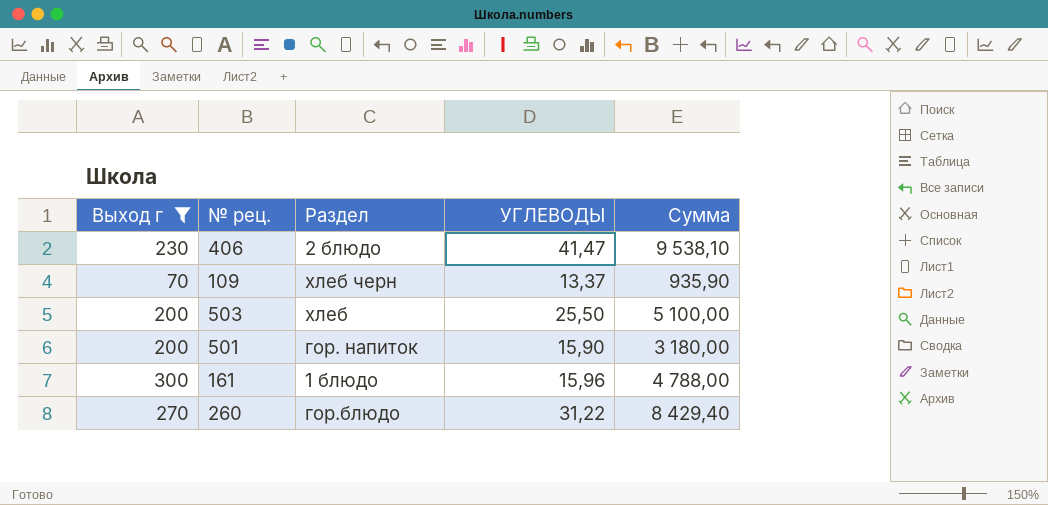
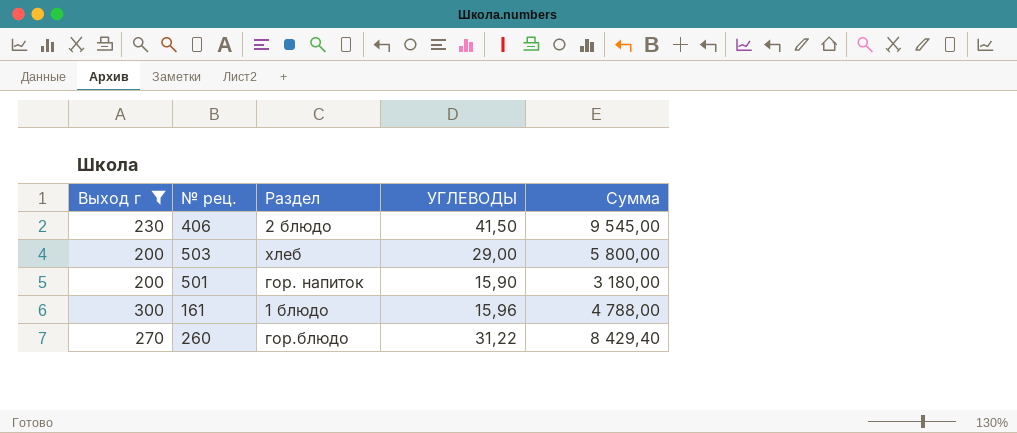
row 109: 70 | хлеб черн | 13,37 | 935,90 -> none
406 | УГЛЕВОДЫ: 41,47 -> 41,50
406 | Сумма: 9 538,10 -> 9 545,00
503 | УГЛЕВОДЫ: 25,50 -> 29,00
503 | Сумма: 5 100,00 -> 5 800,00

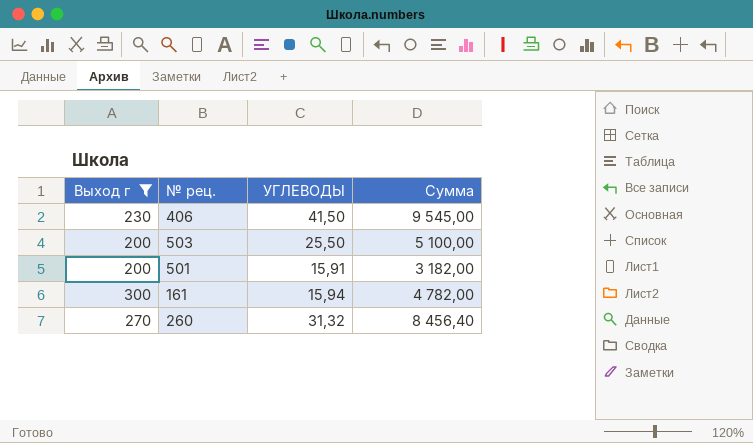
column Раздел | position: 3 -> none
503 | УГЛЕВОДЫ: 29,00 -> 25,50
503 | Сумма: 5 800,00 -> 5 100,00
501 | УГЛЕВОДЫ: 15,90 -> 15,91
501 | Сумма: 3 180,00 -> 3 182,00
161 | УГЛЕВОДЫ: 15,96 -> 15,94
161 | Сумма: 4 788,00 -> 4 782,00
260 | УГЛЕВОДЫ: 31,22 -> 31,32
260 | Сумма: 8 429,40 -> 8 456,40

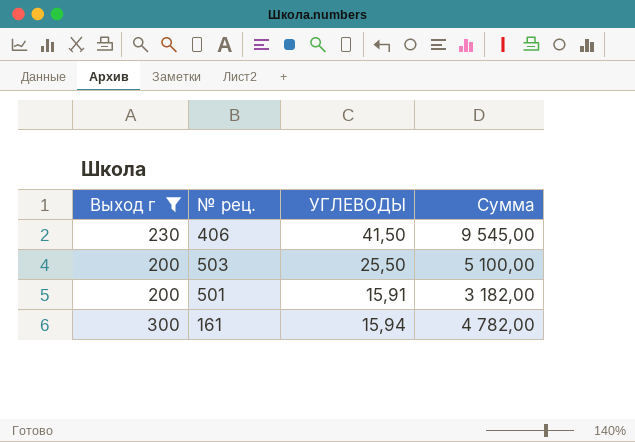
row 260: 270 | 31,32 | 8 456,40 -> none

